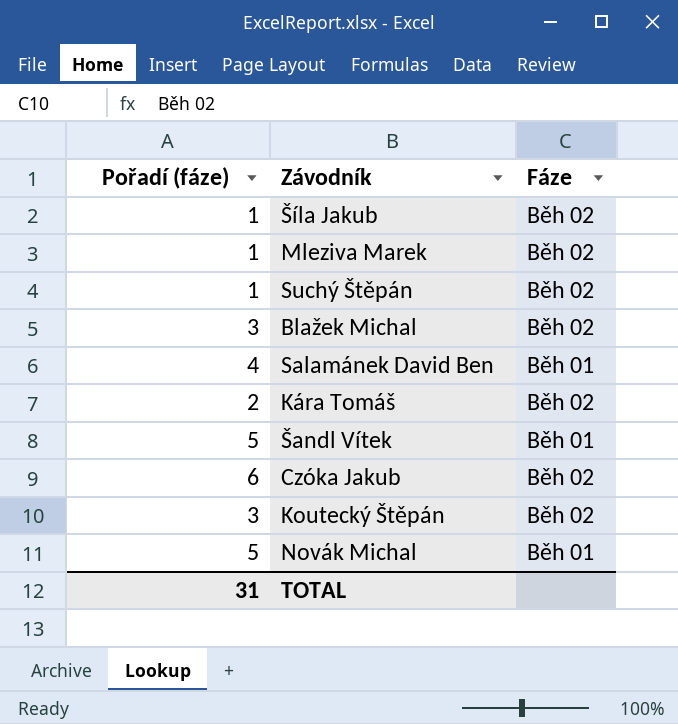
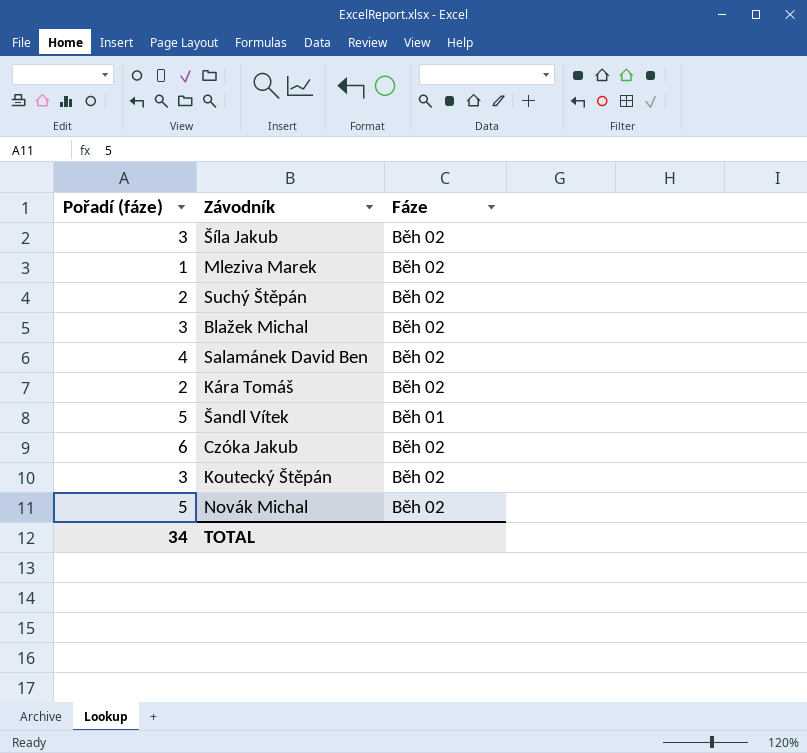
Šíla Jakub | Pořadí (fáze): 1 -> 3
Suchý Štěpán | Pořadí (fáze): 1 -> 2
Salamánek David Ben | Fáze: Běh 01 -> Běh 02
Novák Michal | Fáze: Běh 01 -> Běh 02
TOTAL | Pořadí (fáze): 31 -> 34

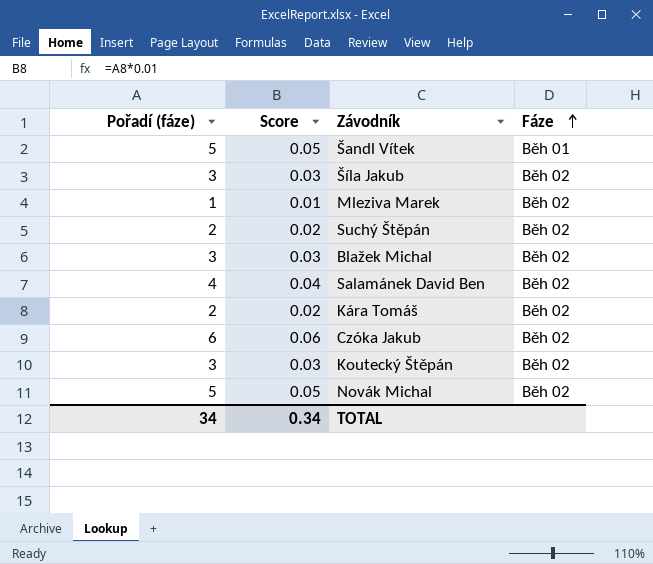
row order: none -> Fáze ascending
column Score | formula: none -> [Pořadí (fáze)] * 0.01

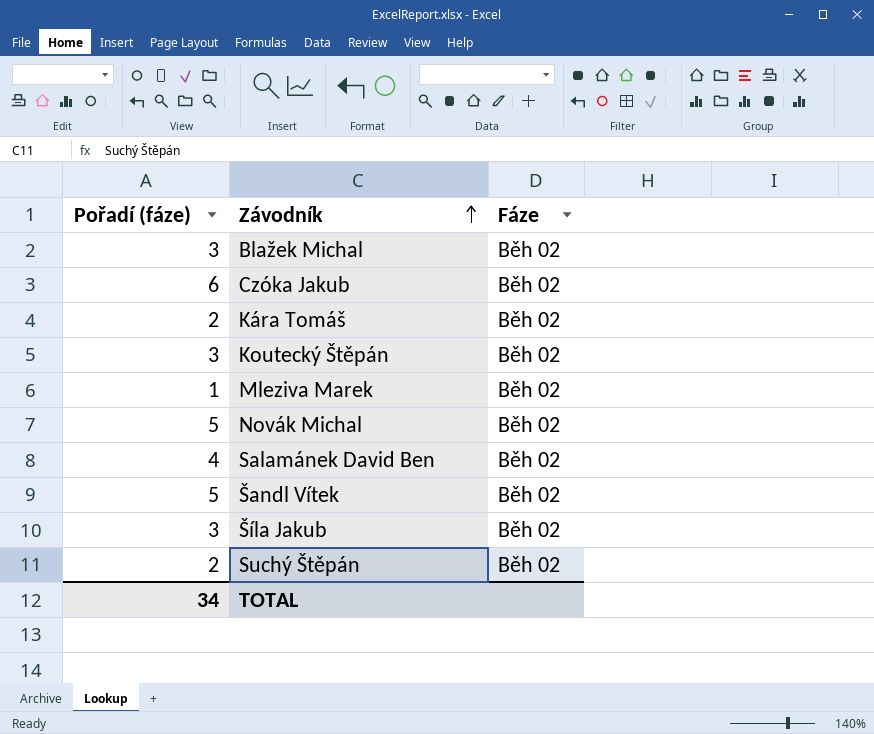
row order: Fáze ascending -> Závodník ascending
column Score | formula: [Pořadí (fáze)] * 0.01 -> none
Šandl Vítek | Fáze: Běh 01 -> Běh 02

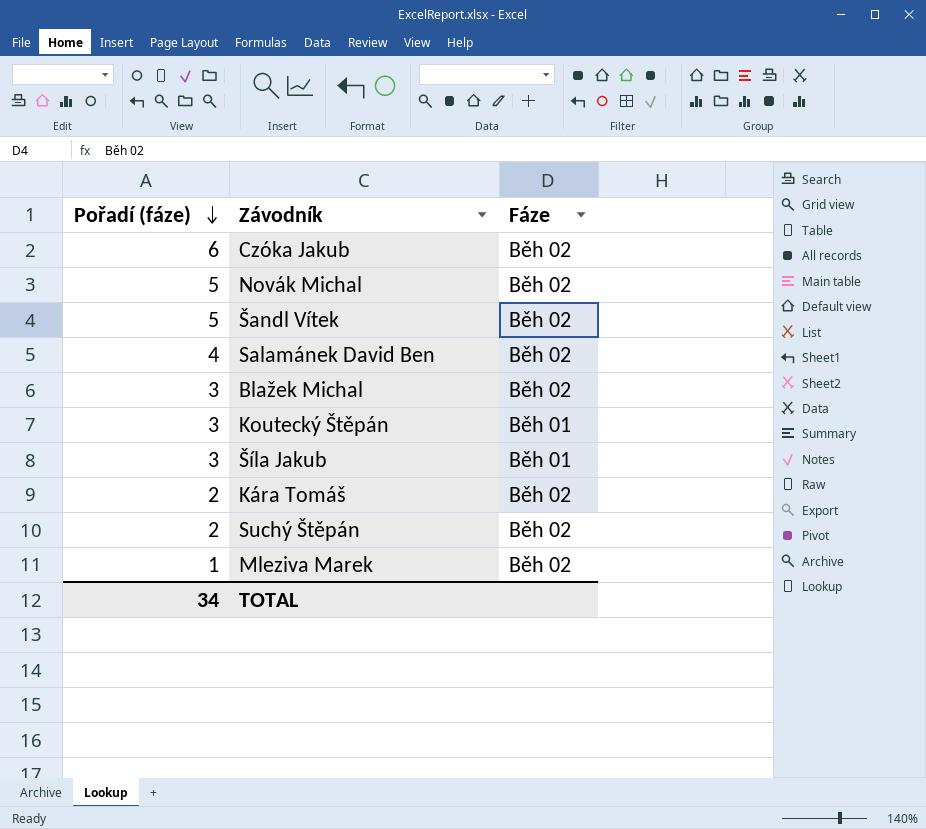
row order: Závodník ascending -> Pořadí (fáze) descending
Koutecký Štěpán | Fáze: Běh 02 -> Běh 01
Šíla Jakub | Fáze: Běh 02 -> Běh 01

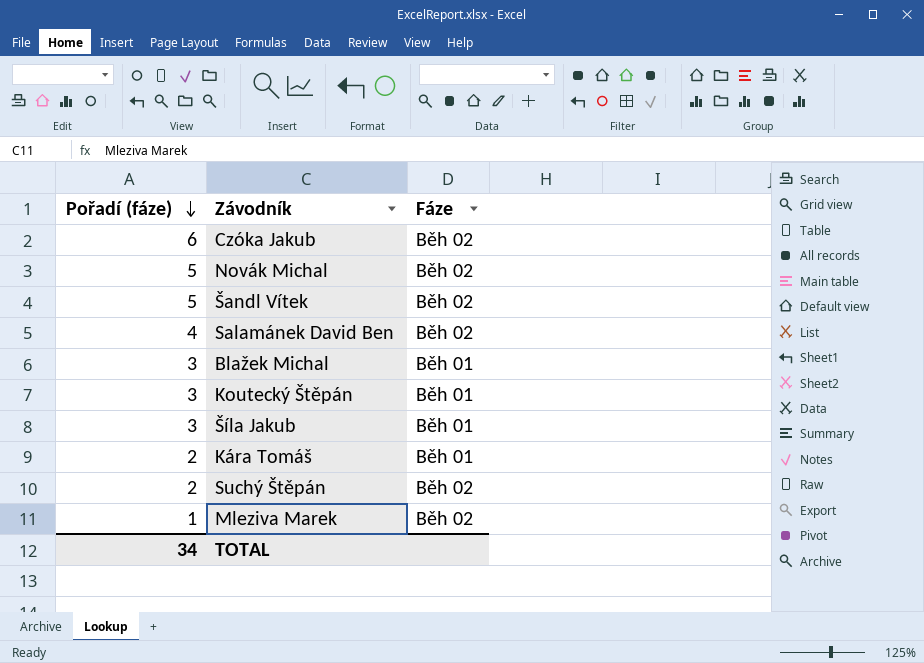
Blažek Michal | Fáze: Běh 02 -> Běh 01
Kára Tomáš | Fáze: Běh 02 -> Běh 01

